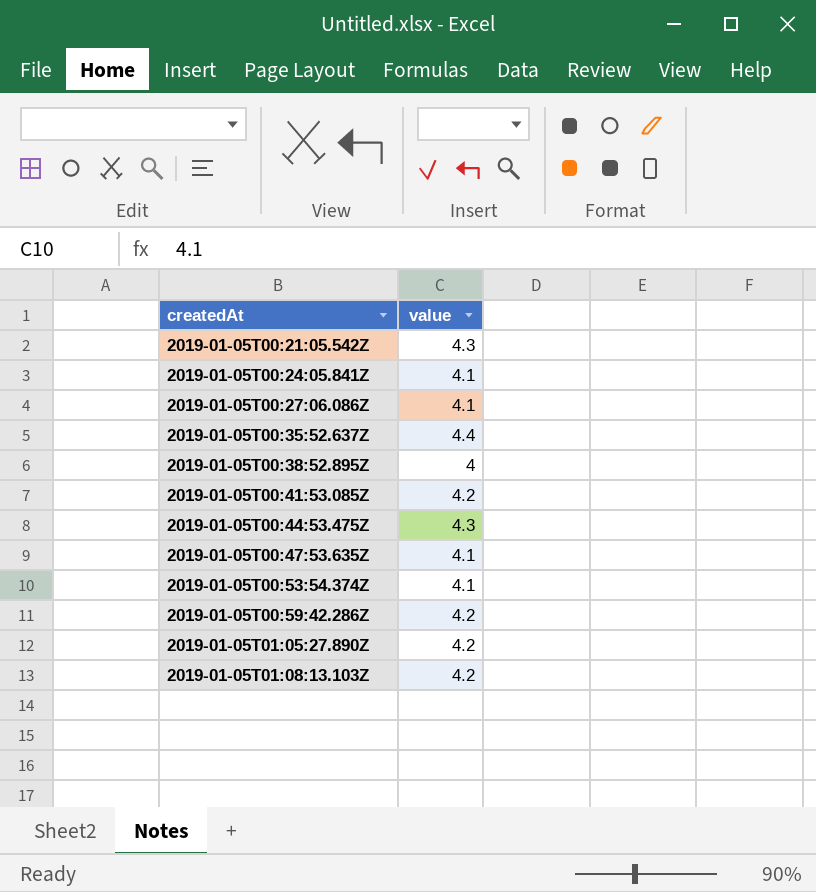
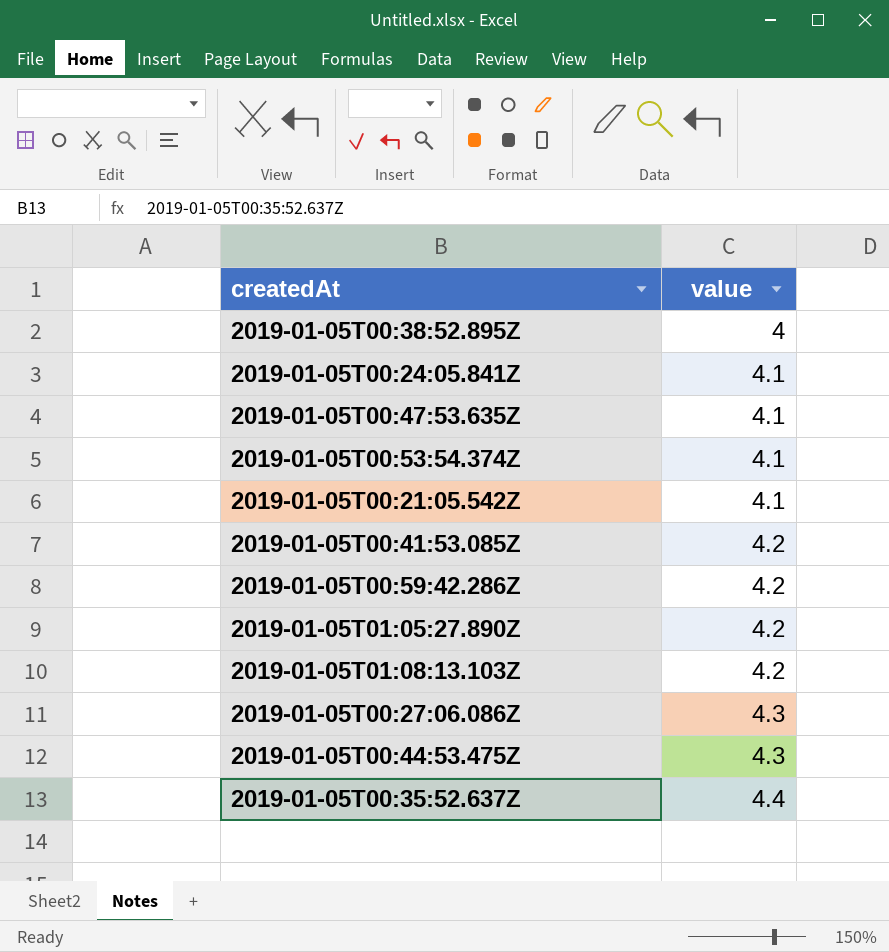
row order: createdAt ascending -> value ascending
2019-01-05T00:21:05.542Z | value: 4.3 -> 4.1
2019-01-05T00:27:06.086Z | value: 4.1 -> 4.3

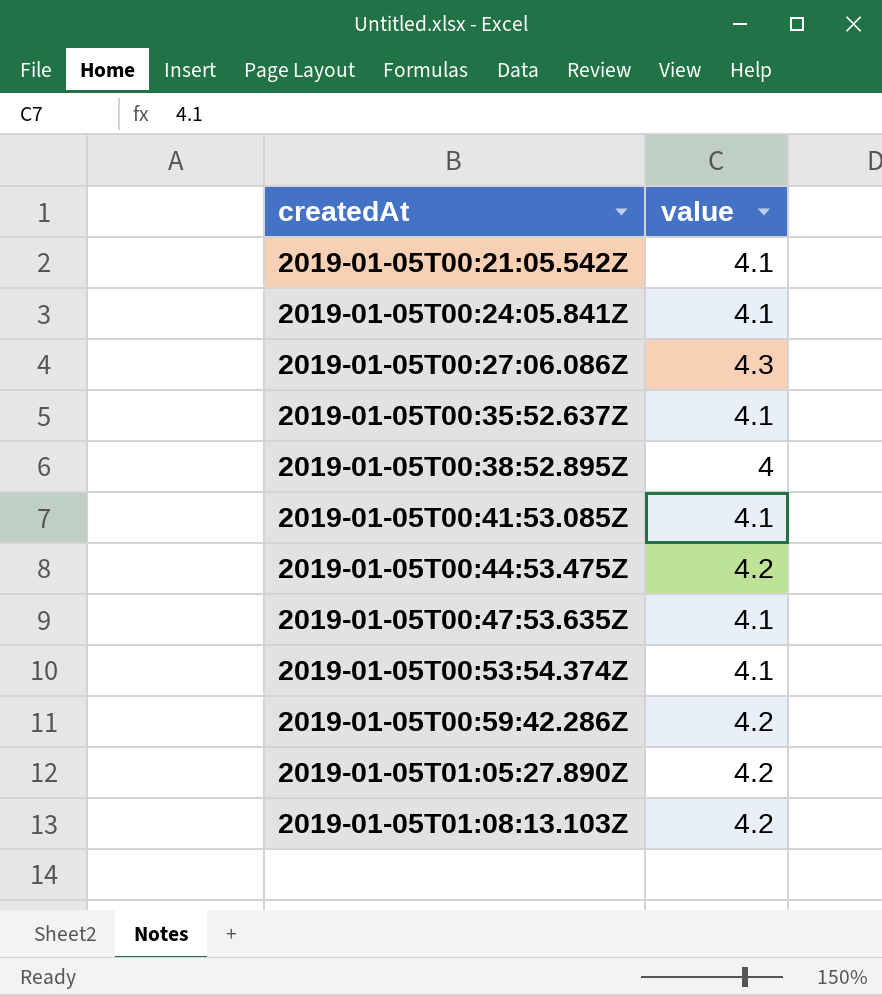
row order: value ascending -> createdAt ascending
2019-01-05T00:35:52.637Z | value: 4.4 -> 4.1
2019-01-05T00:41:53.085Z | value: 4.2 -> 4.1
2019-01-05T00:44:53.475Z | value: 4.3 -> 4.2

